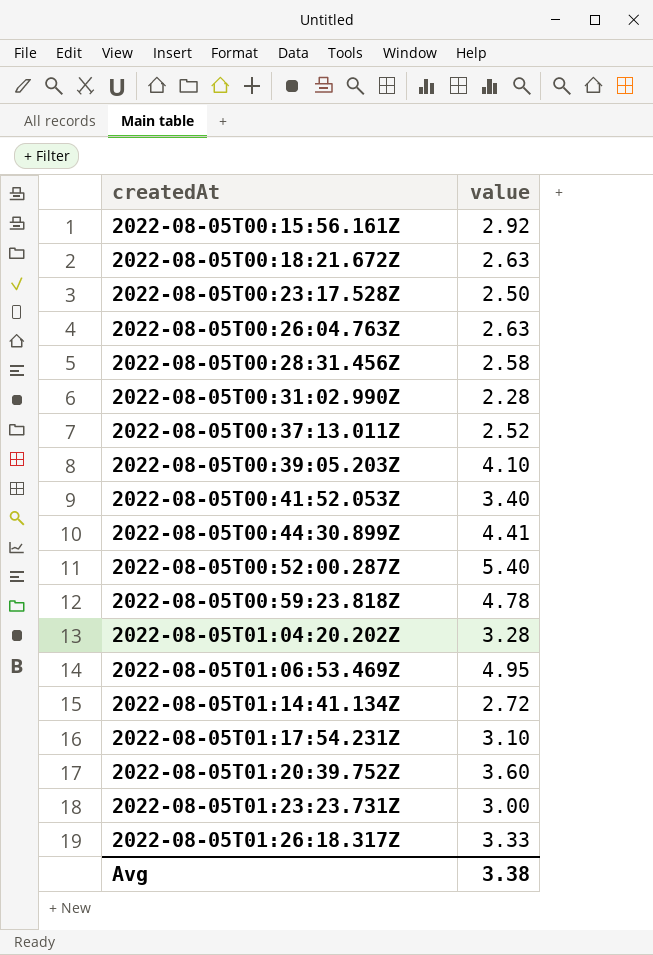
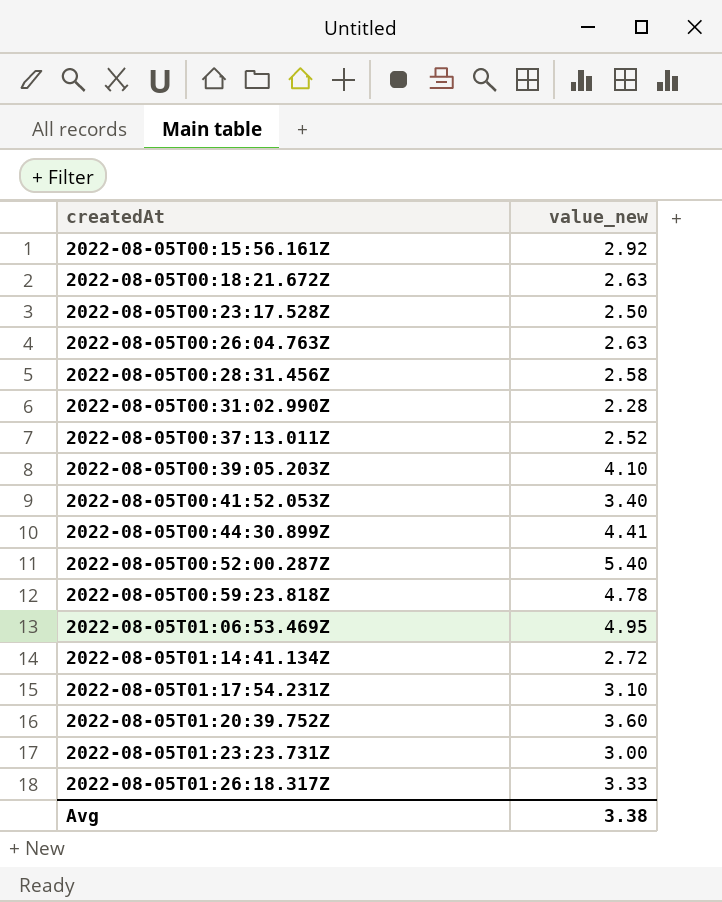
column name: value -> value_new
row 2022-08-05T01:04:20.202Z: 3.28 -> none

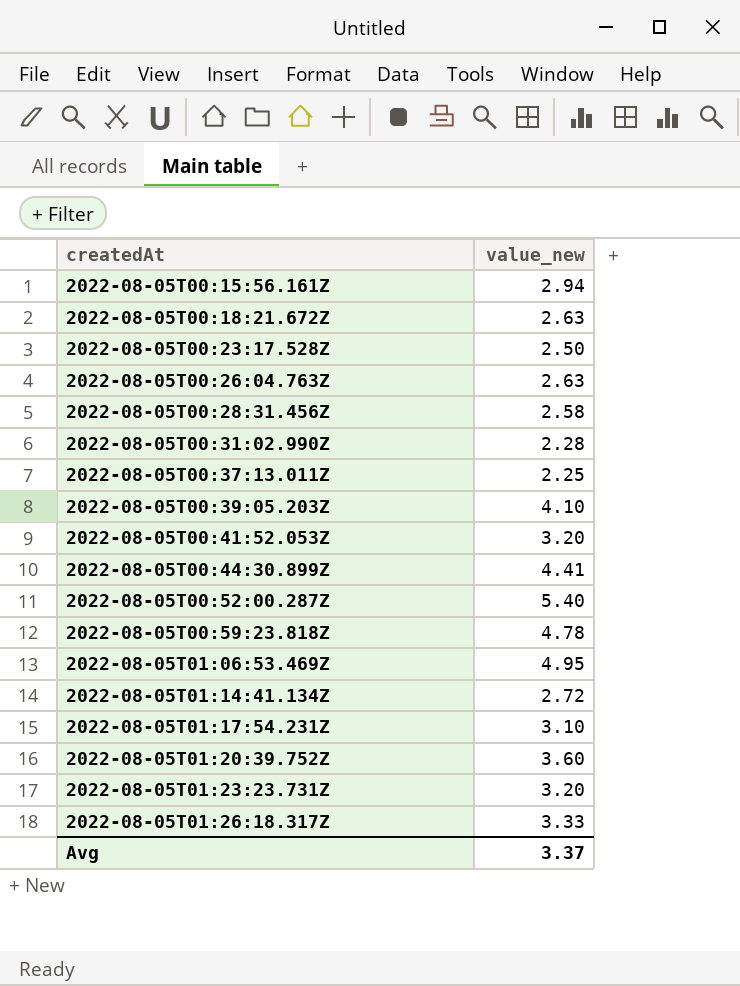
2022-08-05T00:15:56.161Z | value_new: 2.92 -> 2.94
2022-08-05T00:37:13.011Z | value_new: 2.52 -> 2.25
2022-08-05T00:41:52.053Z | value_new: 3.40 -> 3.20
2022-08-05T01:23:23.731Z | value_new: 3.00 -> 3.20
Avg | value_new: 3.38 -> 3.37

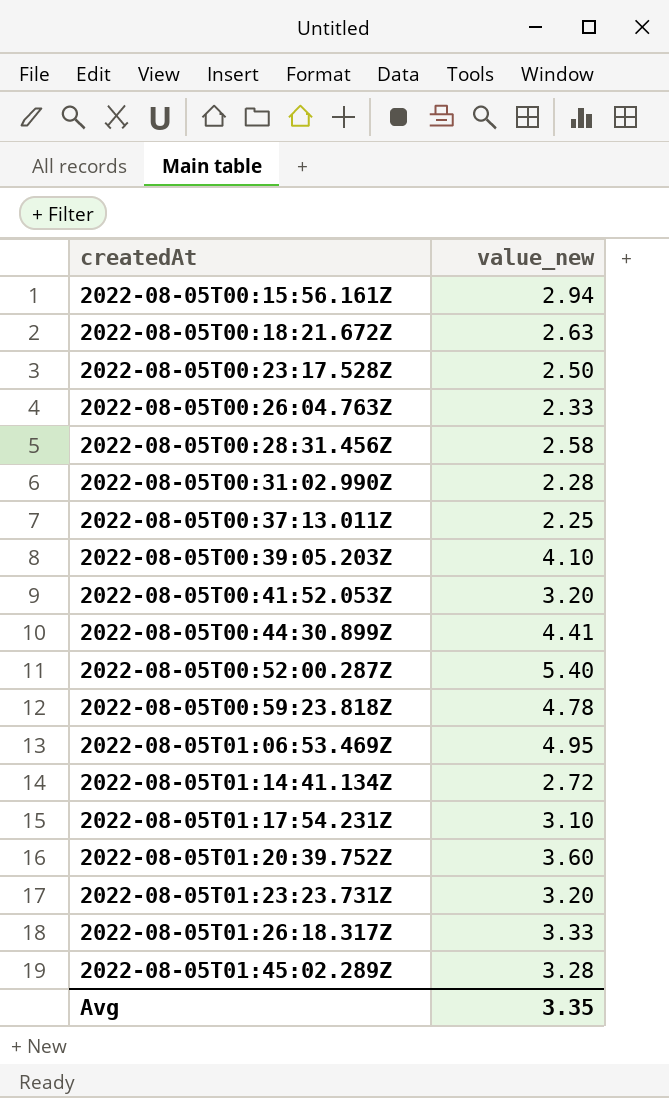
2022-08-05T00:26:04.763Z | value_new: 2.63 -> 2.33
row 2022-08-05T01:45:02.289Z: none -> 3.28
Avg | value_new: 3.37 -> 3.35

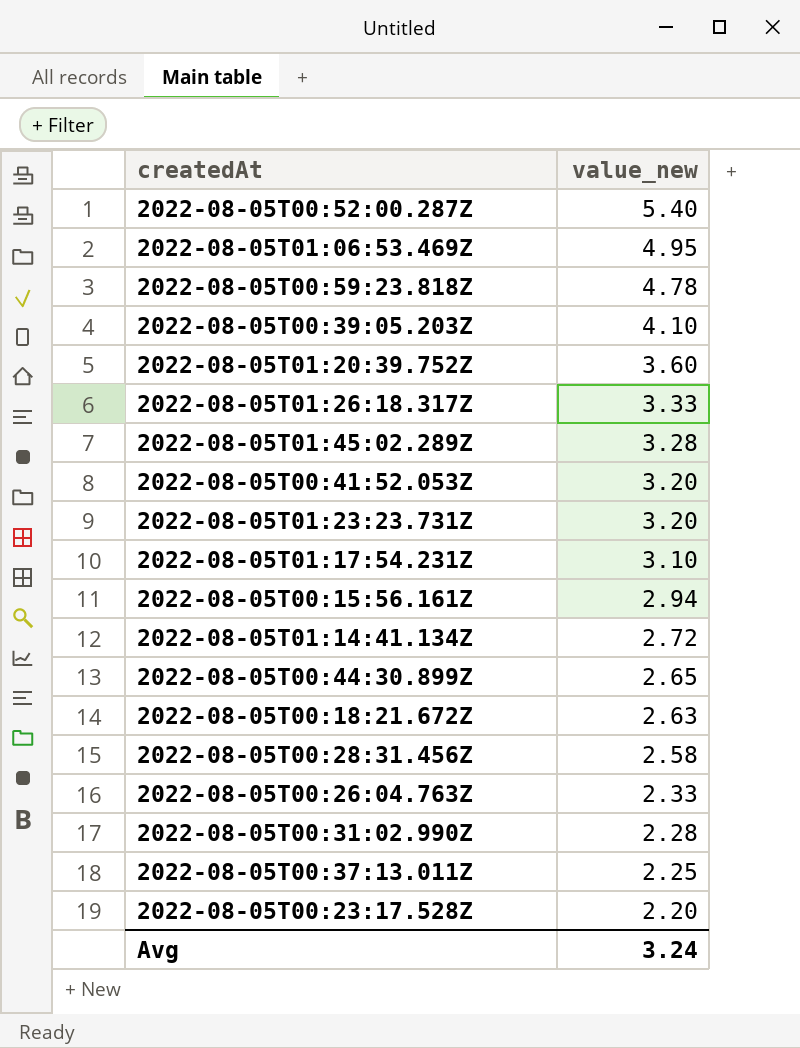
row order: createdAt ascending -> value_new descending
2022-08-05T00:44:30.899Z | value_new: 4.41 -> 2.65
2022-08-05T00:23:17.528Z | value_new: 2.50 -> 2.20
Avg | value_new: 3.35 -> 3.24

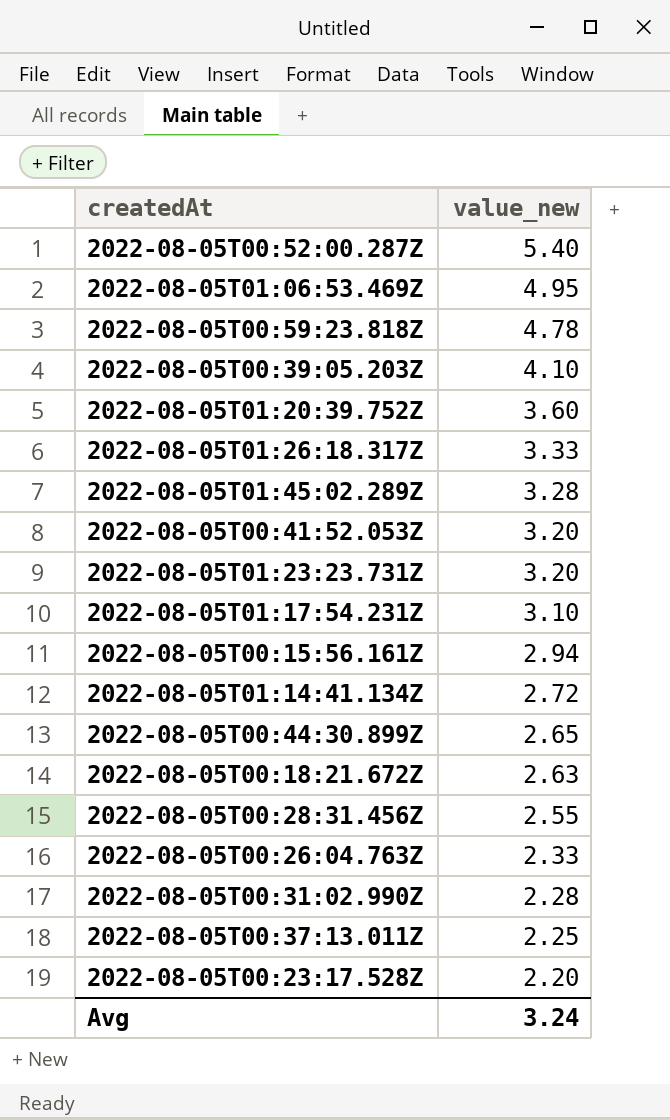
2022-08-05T00:28:31.456Z | value_new: 2.58 -> 2.55

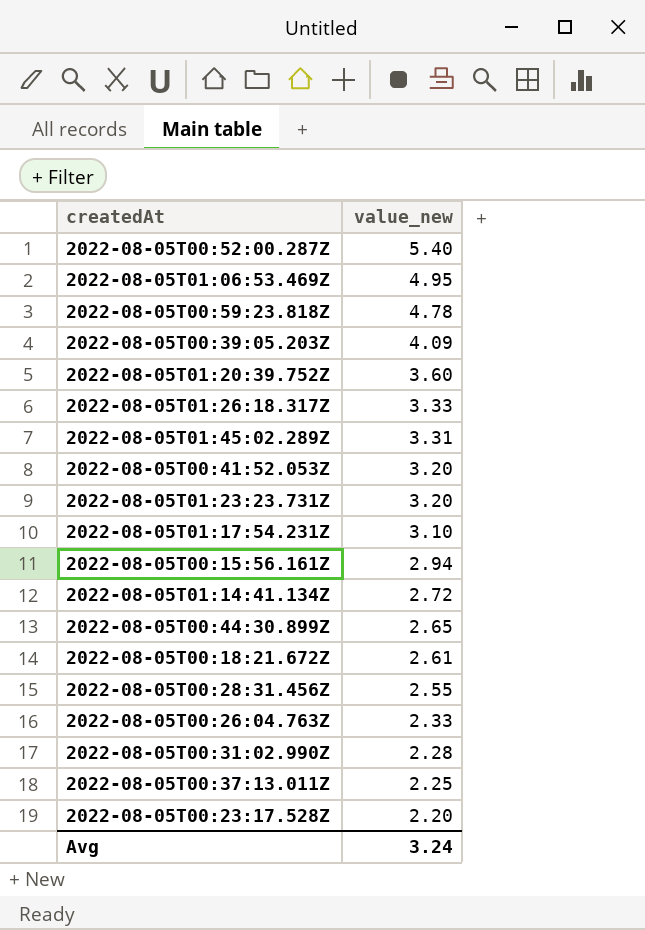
2022-08-05T00:39:05.203Z | value_new: 4.10 -> 4.09
2022-08-05T01:45:02.289Z | value_new: 3.28 -> 3.31
2022-08-05T00:18:21.672Z | value_new: 2.63 -> 2.61

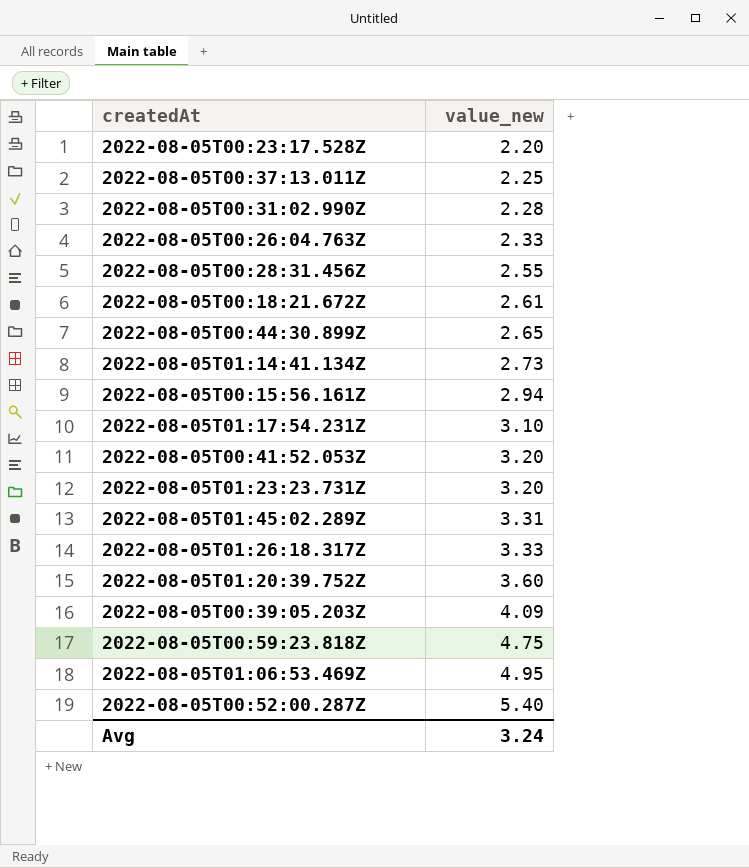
row order: value_new descending -> value_new ascending
2022-08-05T01:14:41.134Z | value_new: 2.72 -> 2.73
2022-08-05T00:59:23.818Z | value_new: 4.78 -> 4.75

